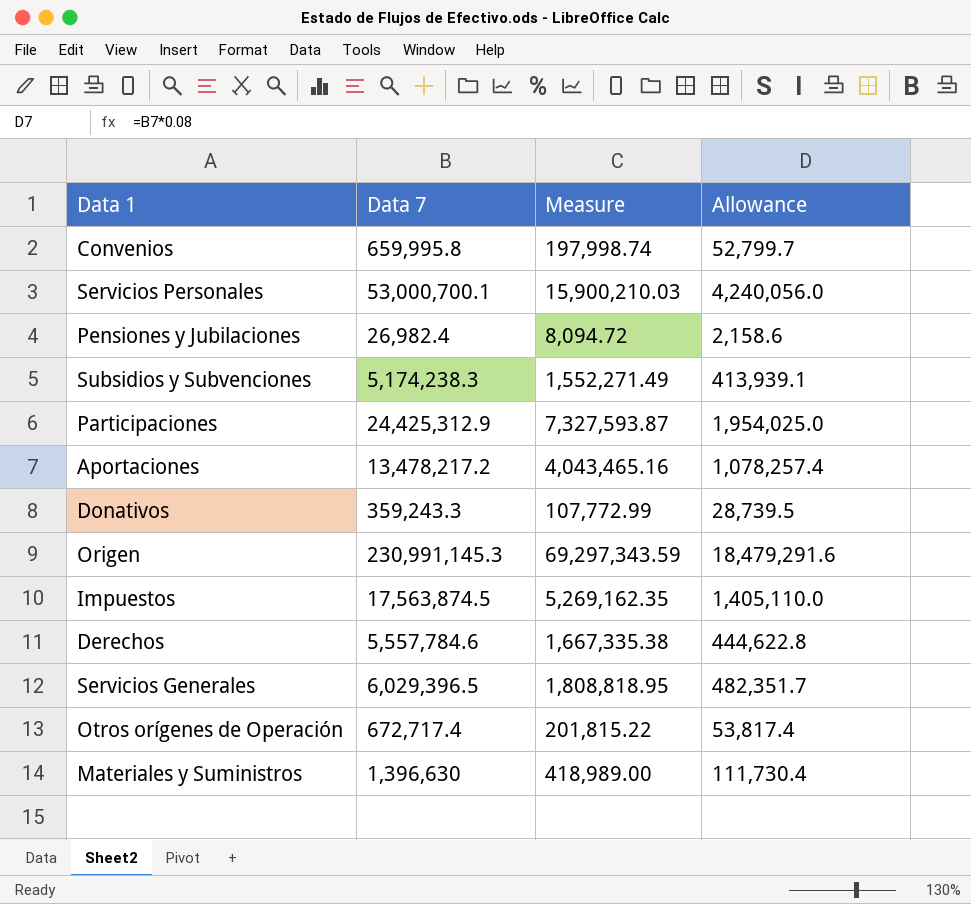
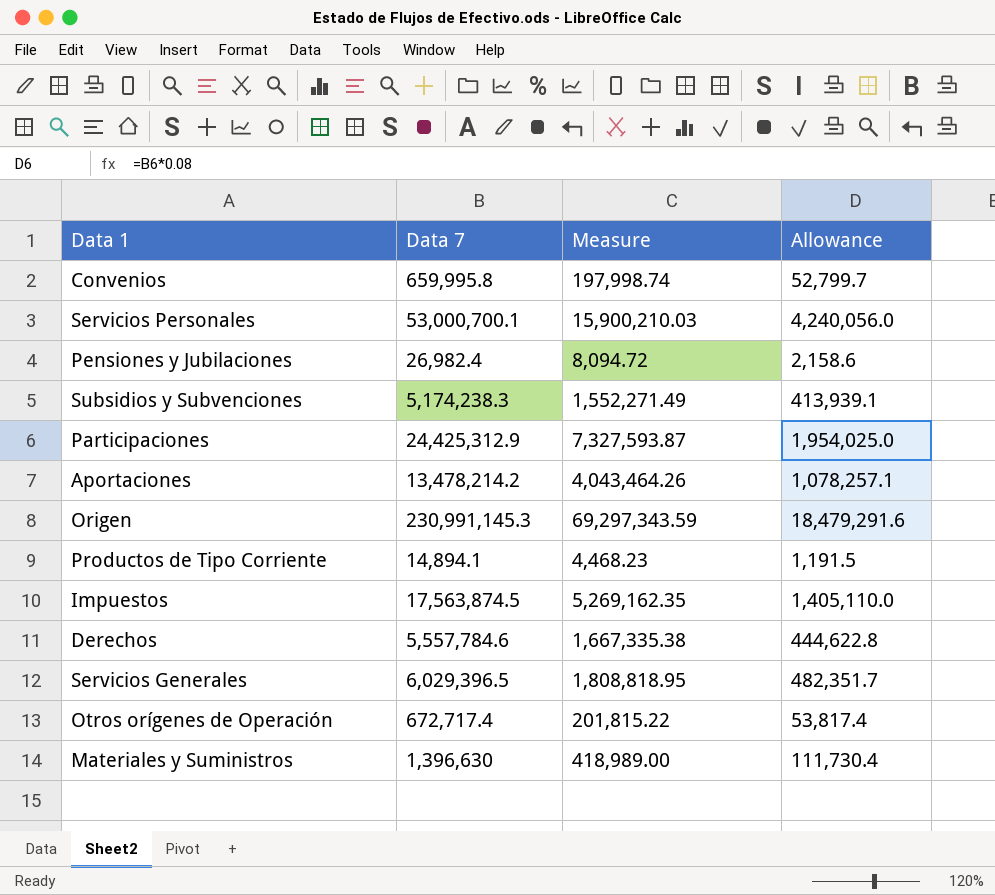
row Donativos: 359,243.3 | 107,772.99 | 28,739.5 -> none
Aportaciones | Data 7: 13,478,217.2 -> 13,478,214.2
Aportaciones | Measure: 4,043,465.16 -> 4,043,464.26
Aportaciones | Allowance: 1,078,257.4 -> 1,078,257.1
row Productos de Tipo Corriente: none -> 14,894.1 | 4,468.23 | 1,191.5

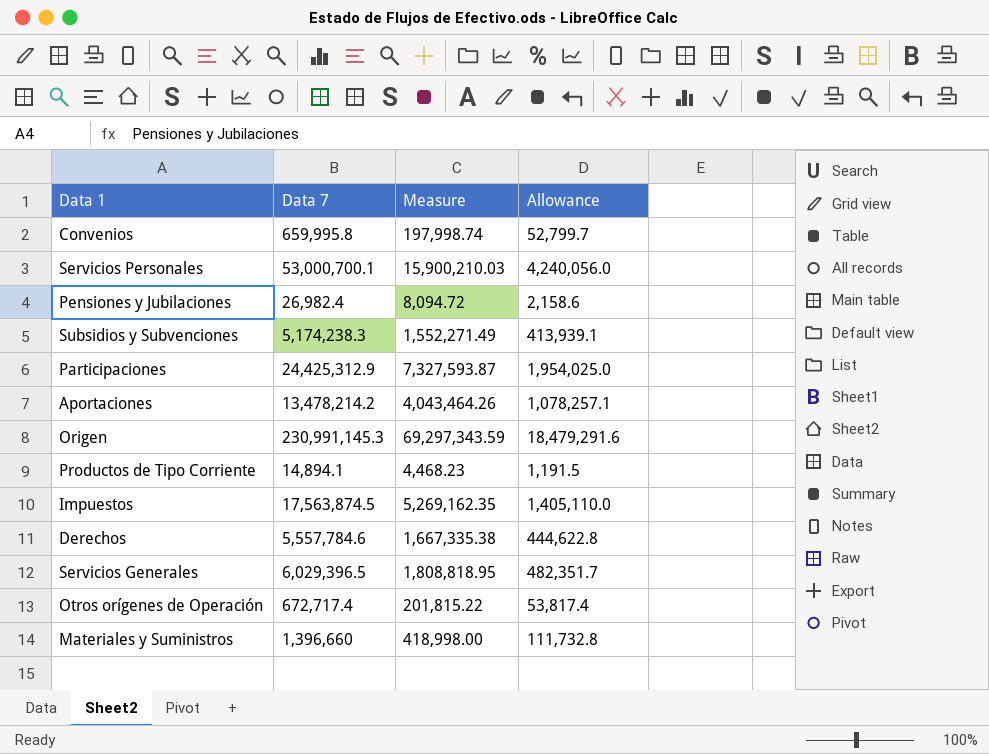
Materiales y Suministros | Data 7: 1,396,630 -> 1,396,660
Materiales y Suministros | Measure: 418,989.00 -> 418,998.00
Materiales y Suministros | Allowance: 111,730.4 -> 111,732.8

